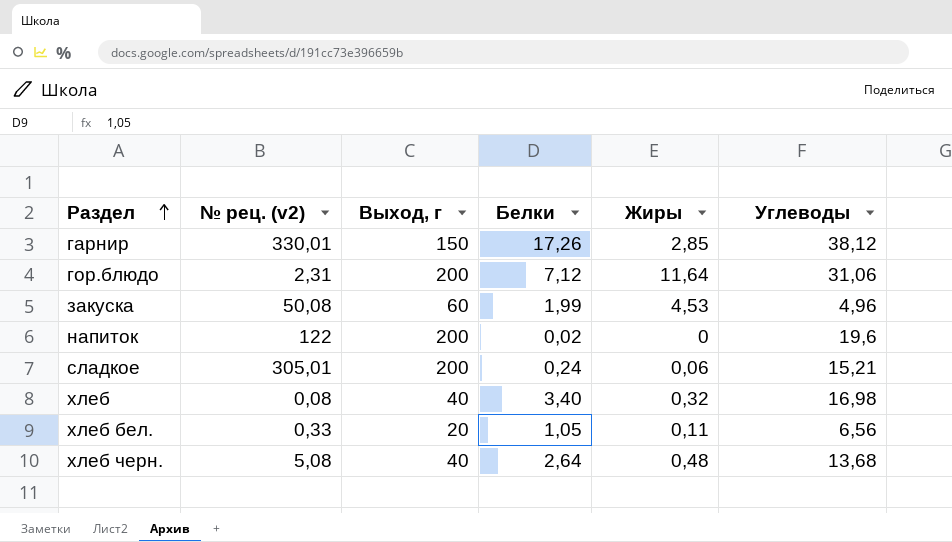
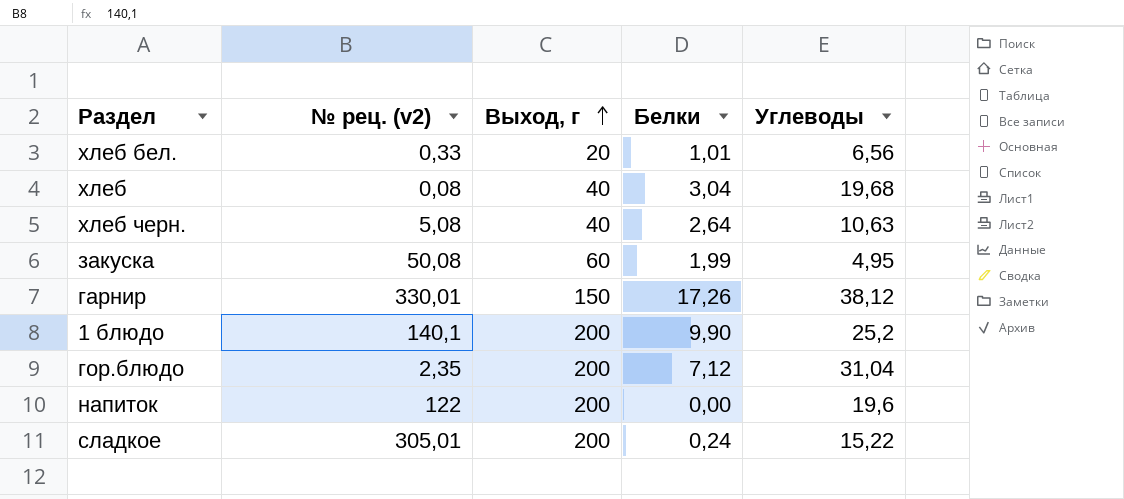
row order: Раздел ascending -> Выход, г ascending
column Жиры | position: 5 -> none
хлеб бел. | Белки: 1,05 -> 1,01
хлеб | Белки: 3,40 -> 3,04
хлеб | Углеводы: 16,98 -> 19,68
хлеб черн. | Углеводы: 13,68 -> 10,63
закуска | Углеводы: 4,96 -> 4,95
row 1 блюдо: none -> 140,1 | 200 | 9,90 | 25,2
гор.блюдо | № рец. (v2): 2,31 -> 2,35
гор.блюдо | Углеводы: 31,06 -> 31,04
напиток | Белки: 0,02 -> 0,00
сладкое | Углеводы: 15,21 -> 15,22

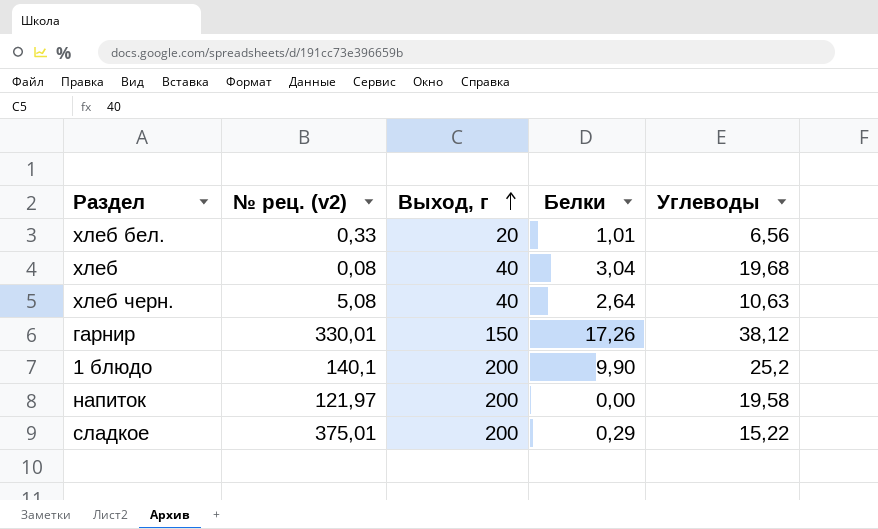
row закуска: 50,08 | 60 | 1,99 | 4,95 -> none
row гор.блюдо: 2,35 | 200 | 7,12 | 31,04 -> none
напиток | № рец. (v2): 122 -> 121,97
напиток | Углеводы: 19,6 -> 19,58
сладкое | № рец. (v2): 305,01 -> 375,01
сладкое | Белки: 0,24 -> 0,29

